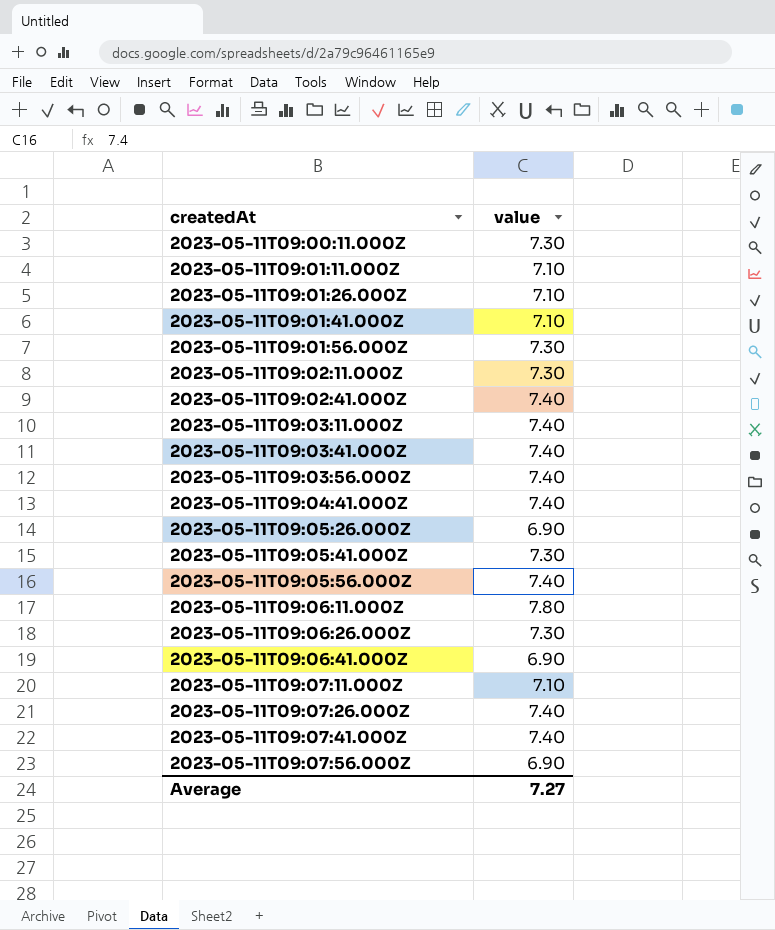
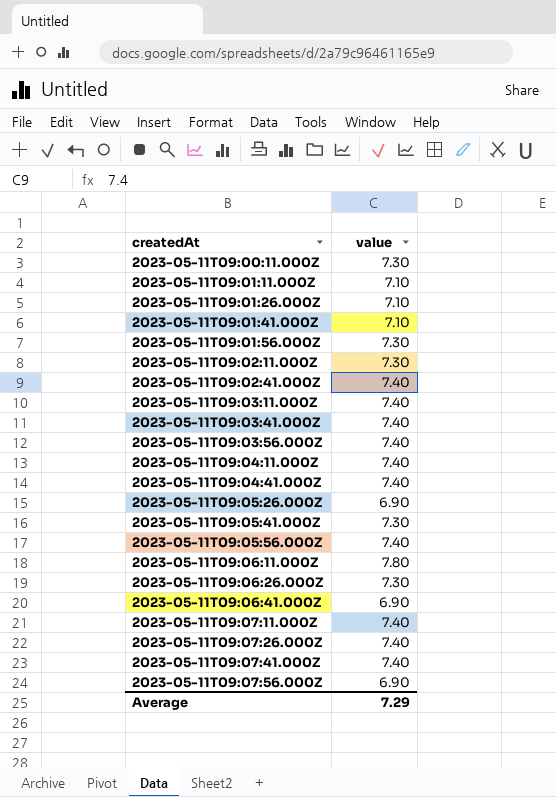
row 2023-05-11T09:04:11.000Z: none -> 7.40
2023-05-11T09:07:11.000Z | value: 7.10 -> 7.40
Average | value: 7.27 -> 7.29

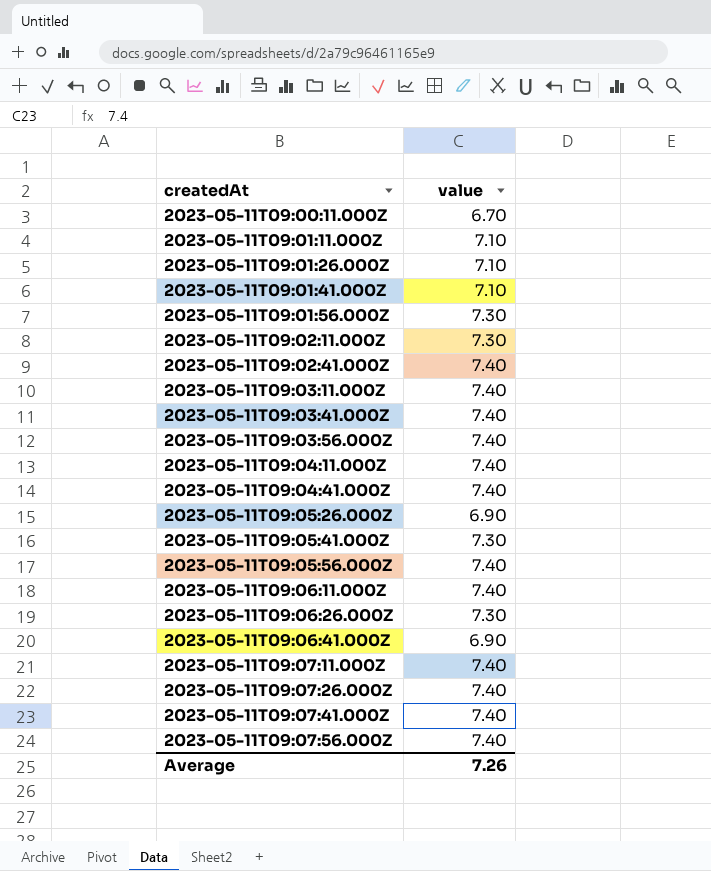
2023-05-11T09:00:11.000Z | value: 7.30 -> 6.70
2023-05-11T09:06:11.000Z | value: 7.80 -> 7.40
2023-05-11T09:07:56.000Z | value: 6.90 -> 7.40
Average | value: 7.29 -> 7.26

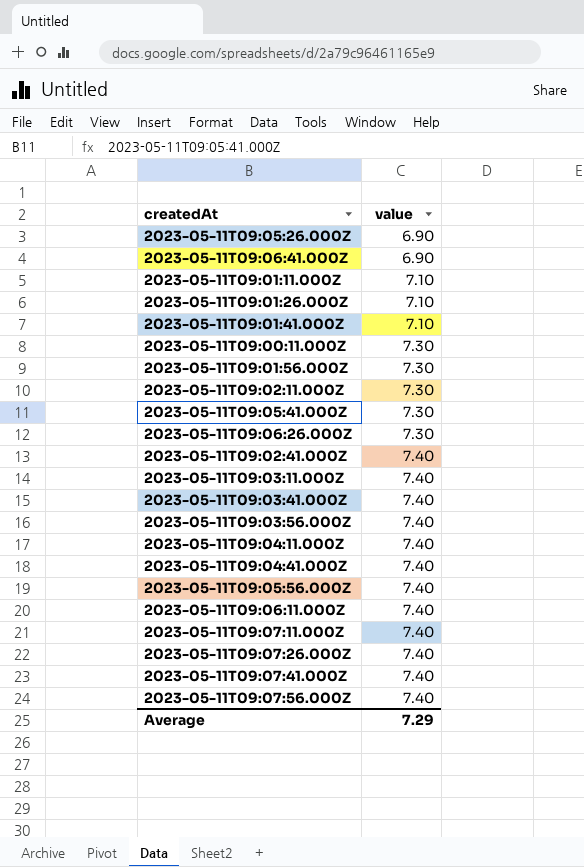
row order: createdAt ascending -> value ascending
2023-05-11T09:00:11.000Z | value: 6.70 -> 7.30
Average | value: 7.26 -> 7.29

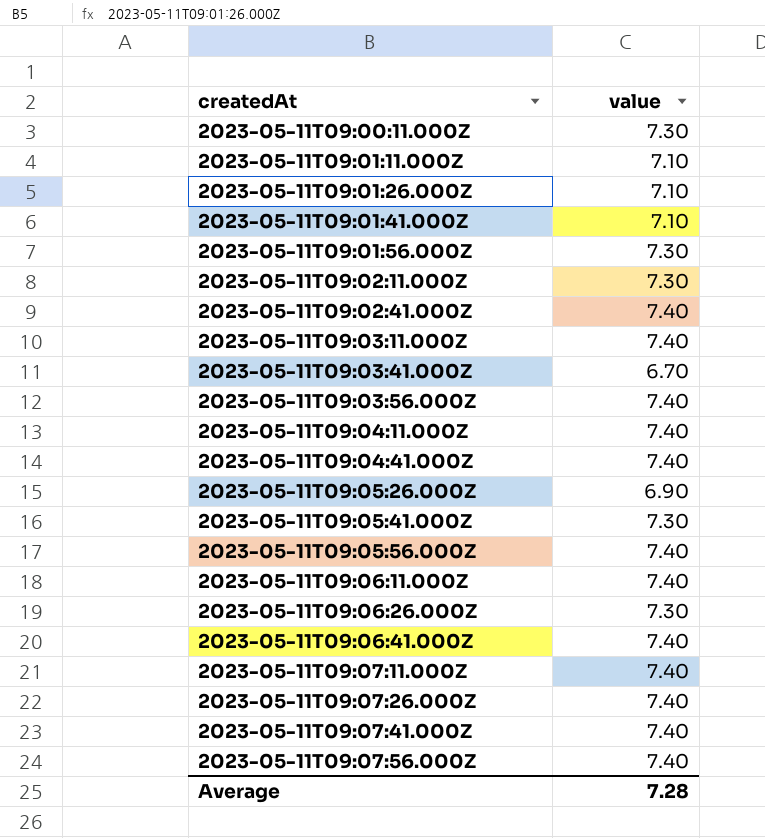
row order: value ascending -> createdAt ascending
2023-05-11T09:03:41.000Z | value: 7.40 -> 6.70
2023-05-11T09:06:41.000Z | value: 6.90 -> 7.40
Average | value: 7.29 -> 7.28

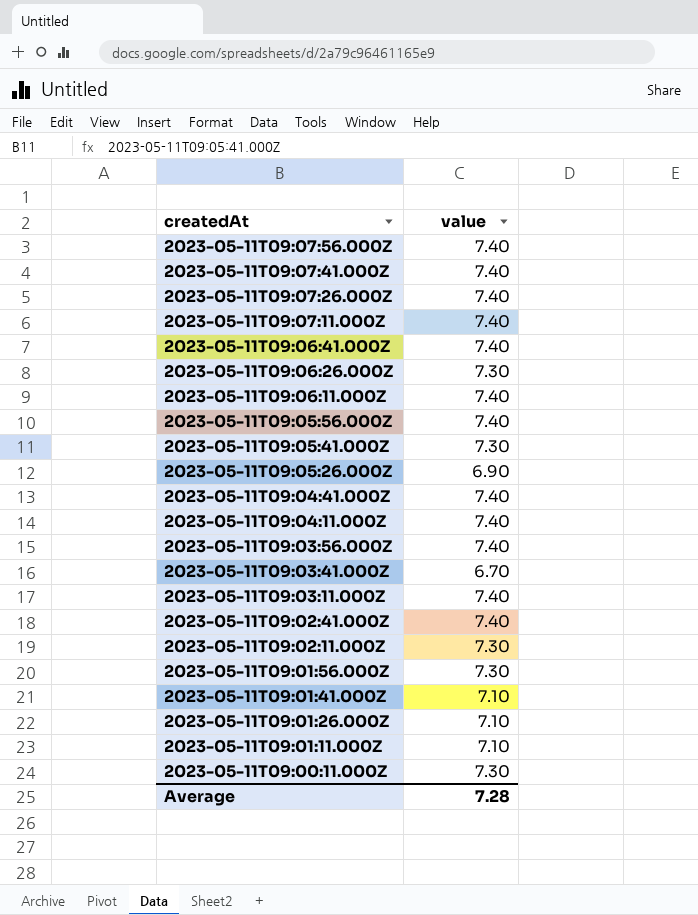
row order: createdAt ascending -> createdAt descending

